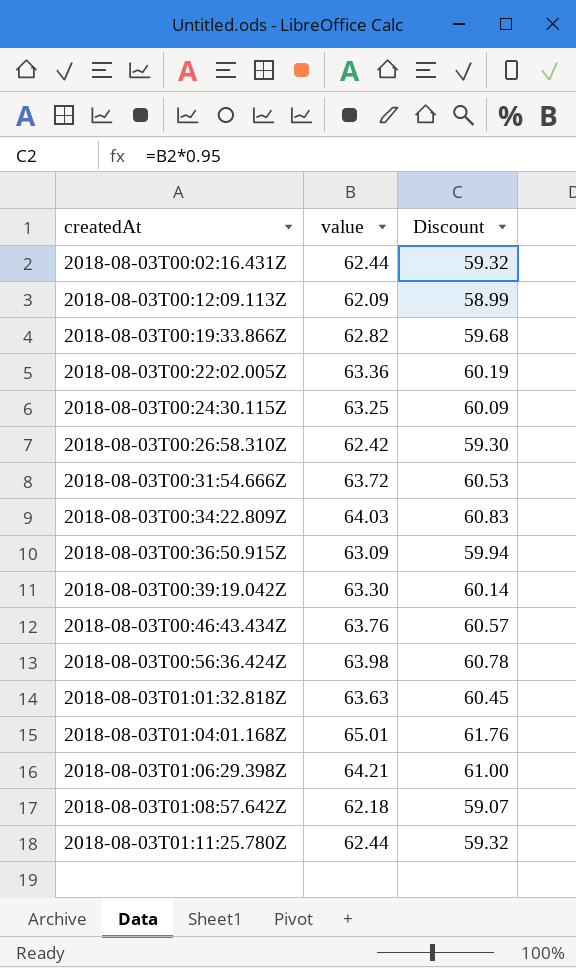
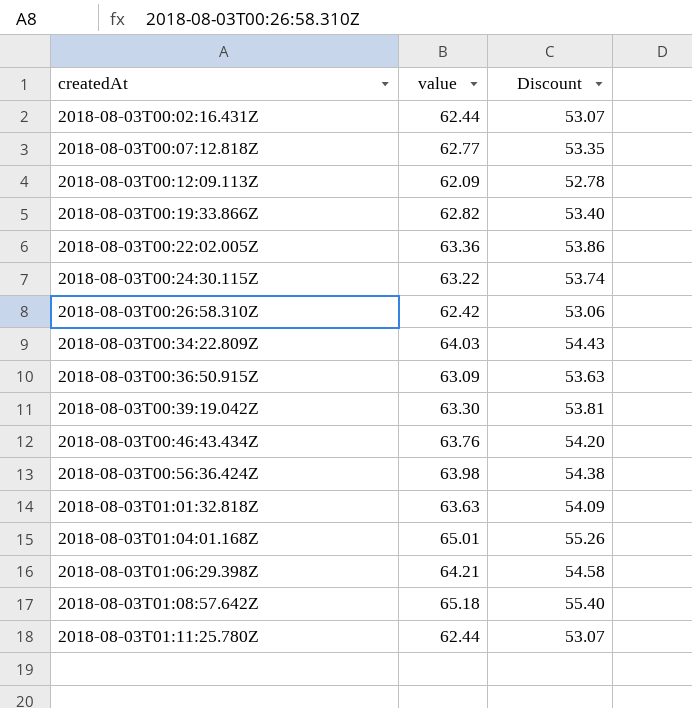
column Discount | formula: [value] * 0.95 -> [value] * 0.85
row 2018-08-03T00:31:54.666Z: 63.72 | 60.53 -> none
row 2018-08-03T00:07:12.818Z: none -> 62.77 | 53.35
2018-08-03T00:24:30.115Z | value: 63.25 -> 63.22
2018-08-03T01:08:57.642Z | value: 62.18 -> 65.18

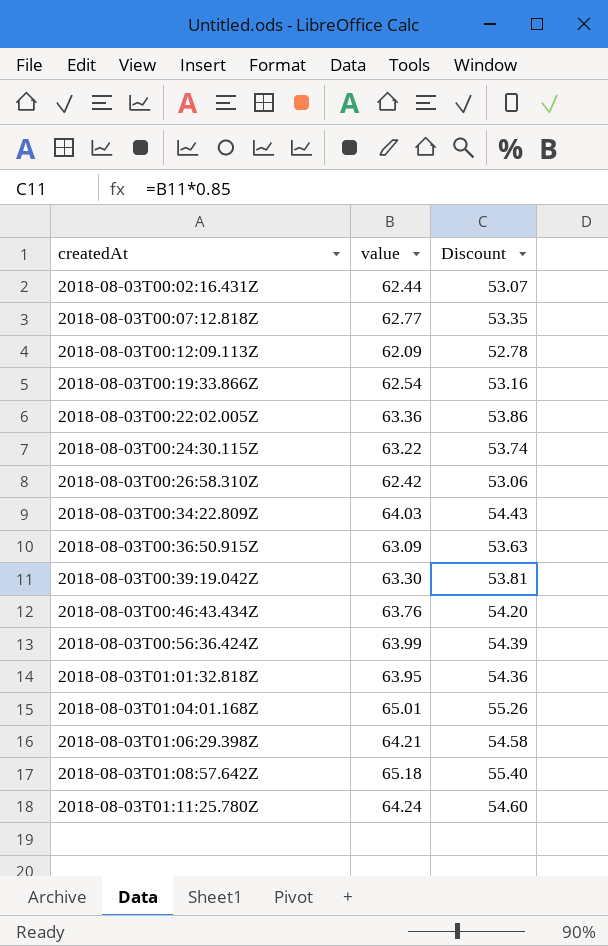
2018-08-03T00:19:33.866Z | value: 62.82 -> 62.54
2018-08-03T00:19:33.866Z | Discount: 53.40 -> 53.16
2018-08-03T00:56:36.424Z | value: 63.98 -> 63.99
2018-08-03T00:56:36.424Z | Discount: 54.38 -> 54.39
2018-08-03T01:01:32.818Z | value: 63.63 -> 63.95
2018-08-03T01:01:32.818Z | Discount: 54.09 -> 54.36
2018-08-03T01:11:25.780Z | value: 62.44 -> 64.24
2018-08-03T01:11:25.780Z | Discount: 53.07 -> 54.60

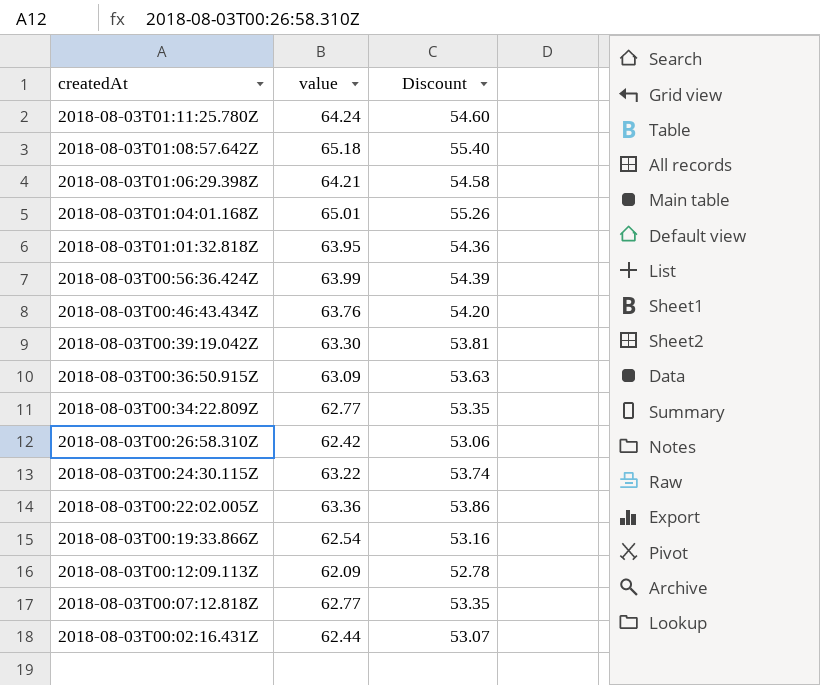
row order: createdAt ascending -> createdAt descending
2018-08-03T00:34:22.809Z | value: 64.03 -> 62.77
2018-08-03T00:34:22.809Z | Discount: 54.43 -> 53.35

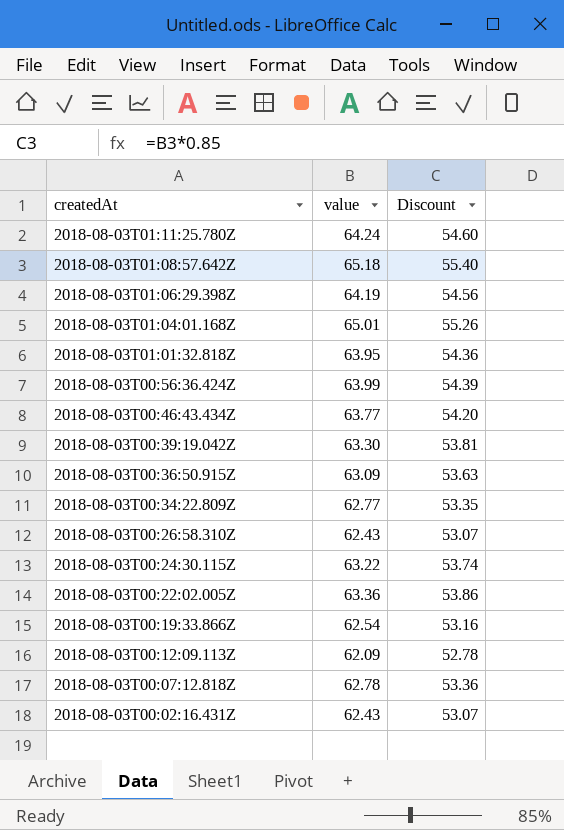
2018-08-03T01:06:29.398Z | value: 64.21 -> 64.19
2018-08-03T01:06:29.398Z | Discount: 54.58 -> 54.56
2018-08-03T00:46:43.434Z | value: 63.76 -> 63.77
2018-08-03T00:26:58.310Z | value: 62.42 -> 62.43
2018-08-03T00:26:58.310Z | Discount: 53.06 -> 53.07
2018-08-03T00:07:12.818Z | value: 62.77 -> 62.78
2018-08-03T00:07:12.818Z | Discount: 53.35 -> 53.36
2018-08-03T00:02:16.431Z | value: 62.44 -> 62.43

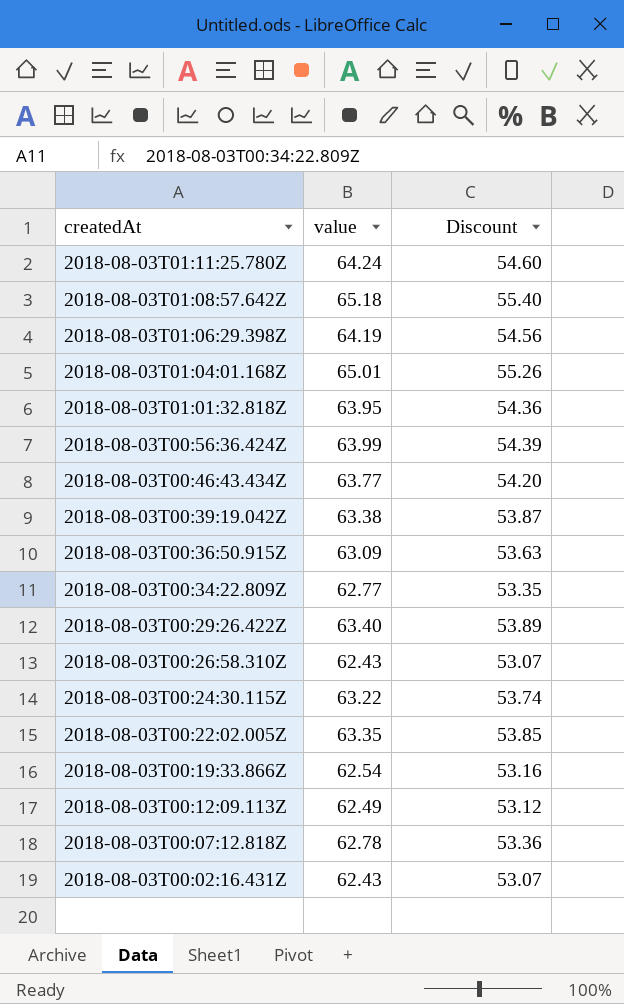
2018-08-03T00:39:19.042Z | value: 63.30 -> 63.38
2018-08-03T00:39:19.042Z | Discount: 53.81 -> 53.87
row 2018-08-03T00:29:26.422Z: none -> 63.40 | 53.89
2018-08-03T00:22:02.005Z | value: 63.36 -> 63.35
2018-08-03T00:22:02.005Z | Discount: 53.86 -> 53.85
2018-08-03T00:12:09.113Z | value: 62.09 -> 62.49
2018-08-03T00:12:09.113Z | Discount: 52.78 -> 53.12

